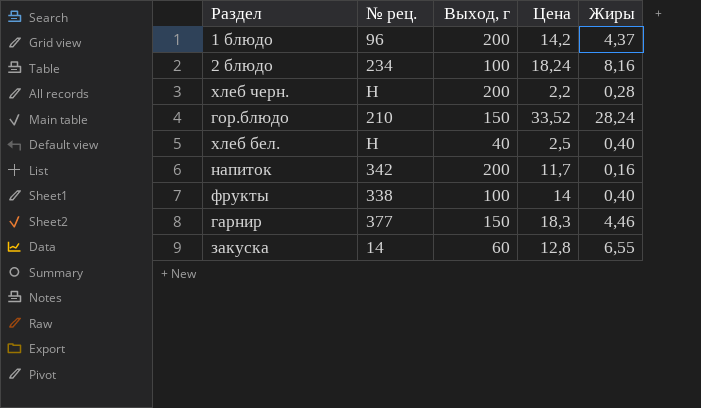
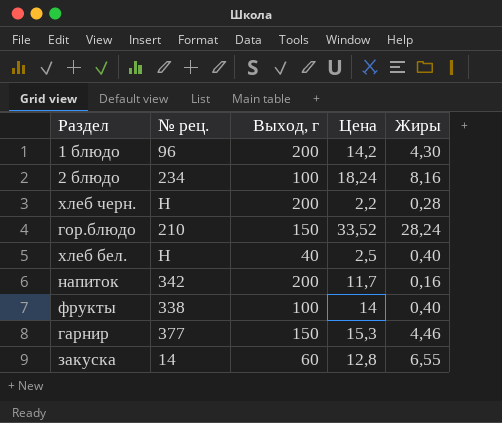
1 блюдо | Жиры: 4,37 -> 4,30
гарнир | Цена: 18,3 -> 15,3

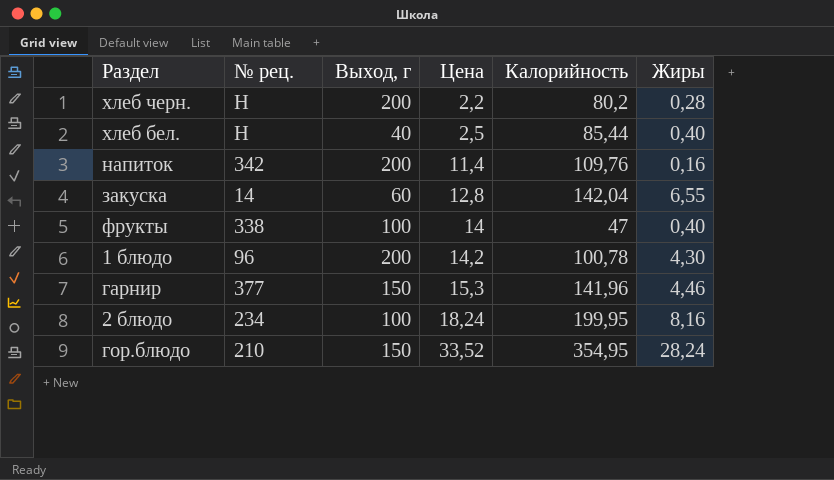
row order: none -> Цена ascending
column Калорийность | position: none -> 5
напиток | Цена: 11,7 -> 11,4

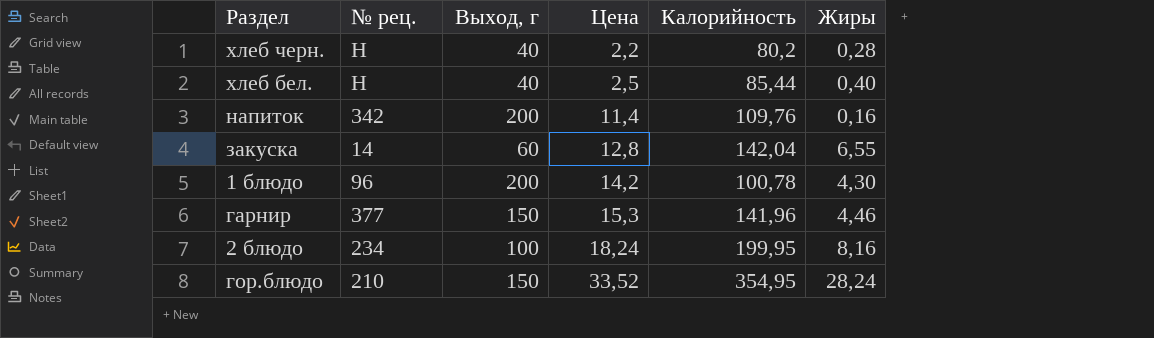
row фрукты: 338 | 100 | 14 | 47 | 0,40 -> none
хлеб черн. | Выход, г: 200 -> 40

